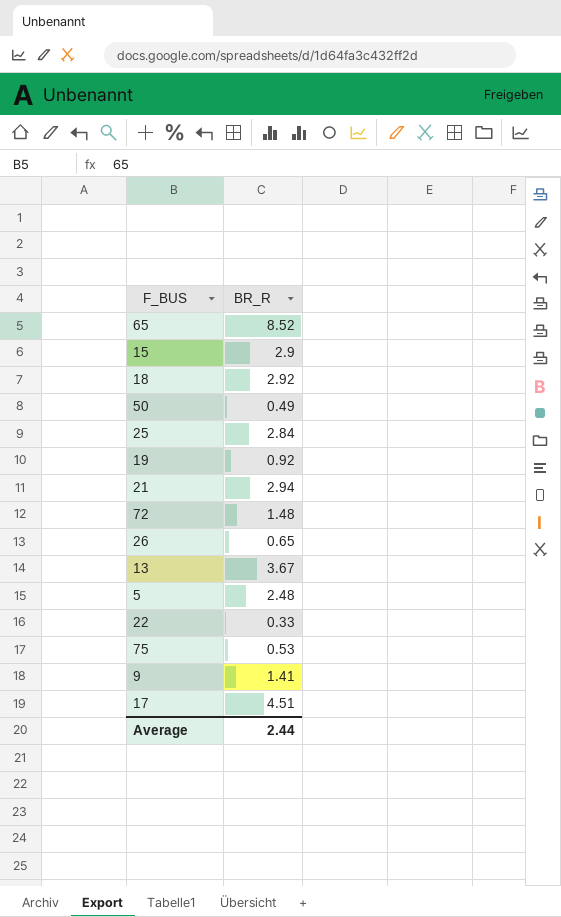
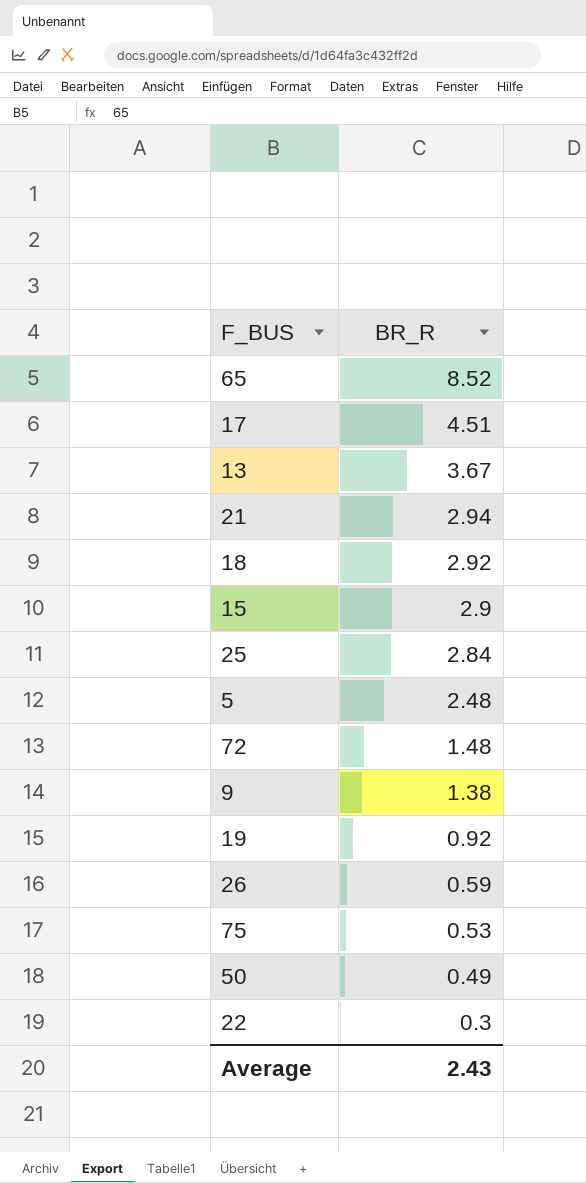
row order: none -> BR_R descending
9 | BR_R: 1.41 -> 1.38
26 | BR_R: 0.65 -> 0.59
22 | BR_R: 0.33 -> 0.3
Average | BR_R: 2.44 -> 2.43

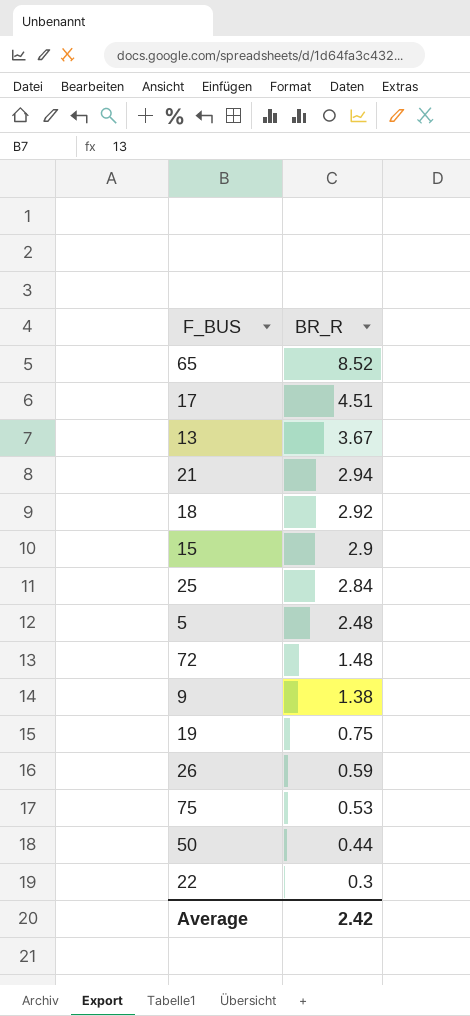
19 | BR_R: 0.92 -> 0.75
50 | BR_R: 0.49 -> 0.44
Average | BR_R: 2.43 -> 2.42

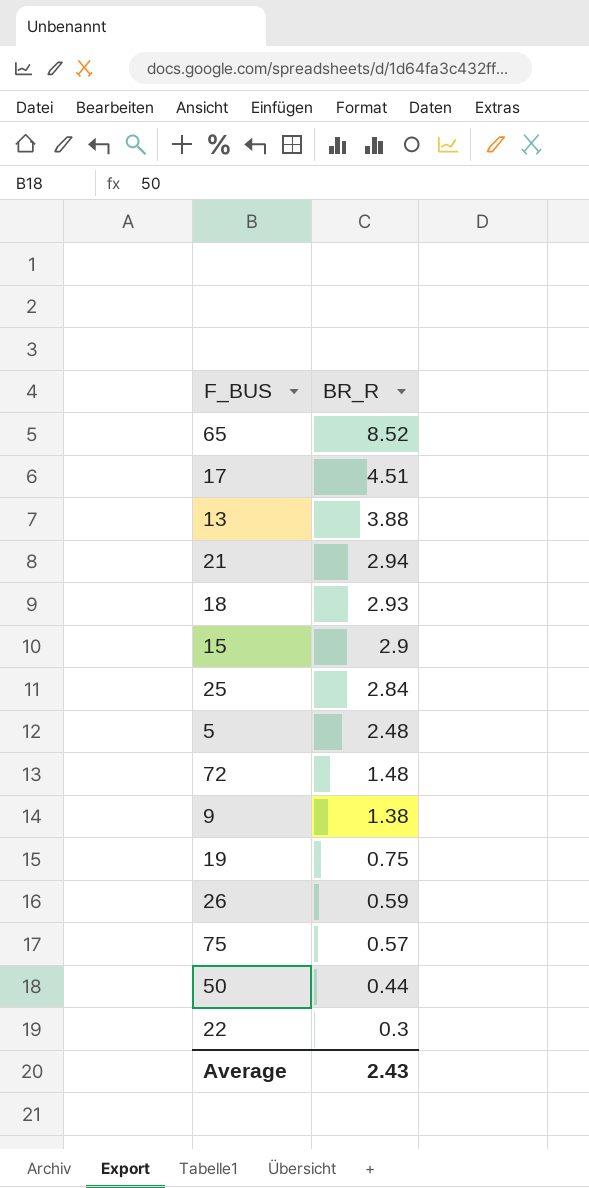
13 | BR_R: 3.67 -> 3.88
18 | BR_R: 2.92 -> 2.93
75 | BR_R: 0.53 -> 0.57
Average | BR_R: 2.42 -> 2.43

